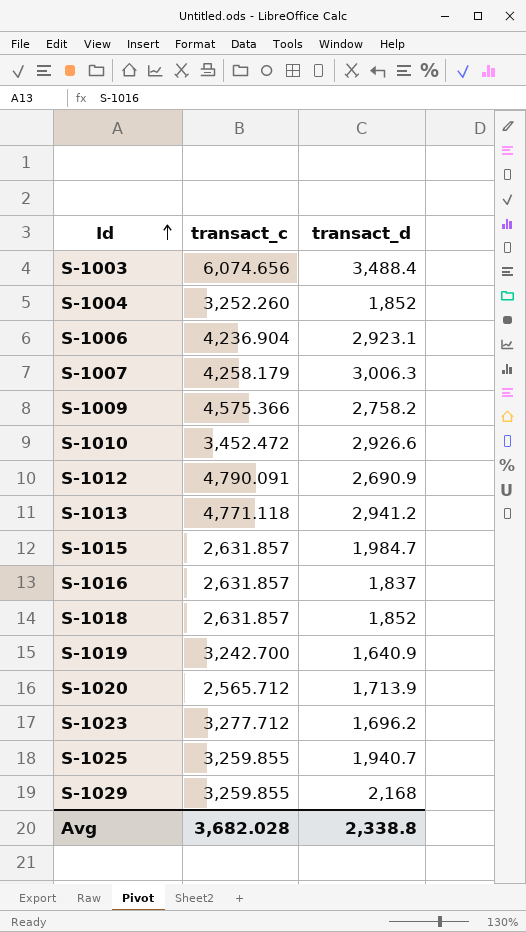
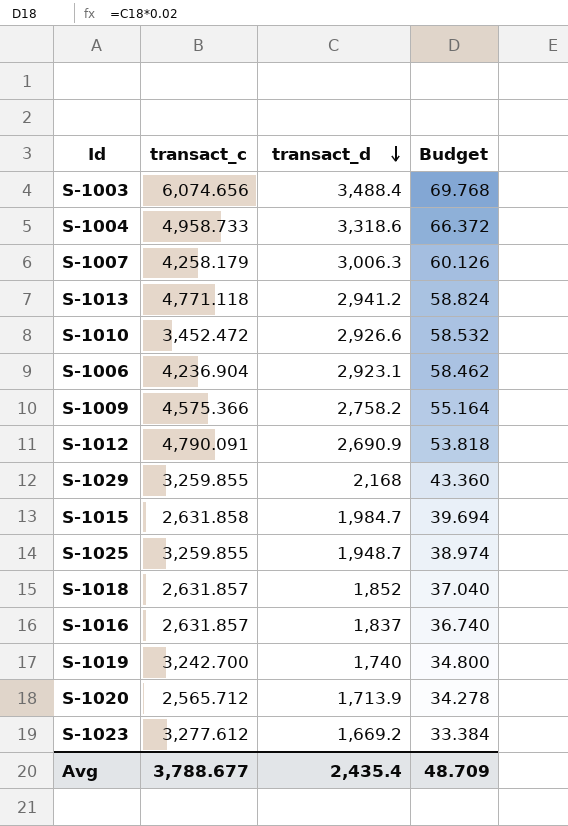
row order: Id ascending -> transact_d descending
column Budget | formula: none -> [transact_d] * 0.02
S-1004 | transact_c: 3,252.260 -> 4,958.733
S-1004 | transact_d: 1,852 -> 3,318.6
S-1015 | transact_c: 2,631.857 -> 2,631.858
S-1025 | transact_d: 1,940.7 -> 1,948.7
S-1019 | transact_d: 1,640.9 -> 1,740
S-1023 | transact_c: 3,277.712 -> 3,277.612
S-1023 | transact_d: 1,696.2 -> 1,669.2
Avg | transact_c: 3,682.028 -> 3,788.677
Avg | transact_d: 2,338.8 -> 2,435.4

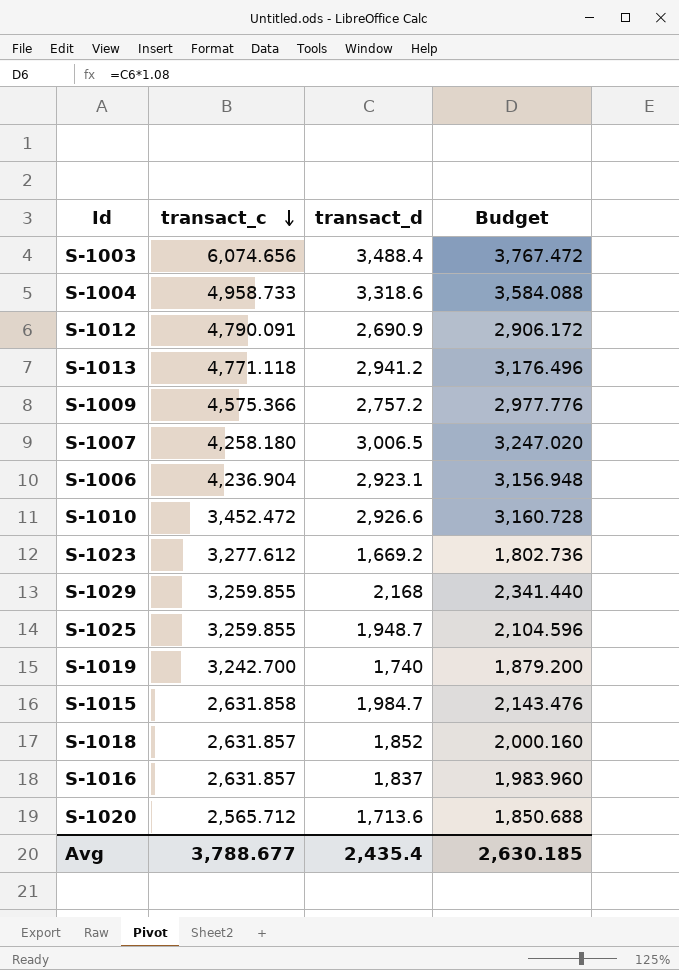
row order: transact_d descending -> transact_c descending
column Budget | formula: [transact_d] * 0.02 -> [transact_d] * 1.08
S-1009 | transact_d: 2,758.2 -> 2,757.2
S-1007 | transact_c: 4,258.179 -> 4,258.180
S-1007 | transact_d: 3,006.3 -> 3,006.5
S-1020 | transact_d: 1,713.9 -> 1,713.6
Avg | Budget: 48.709 -> 2,630.185

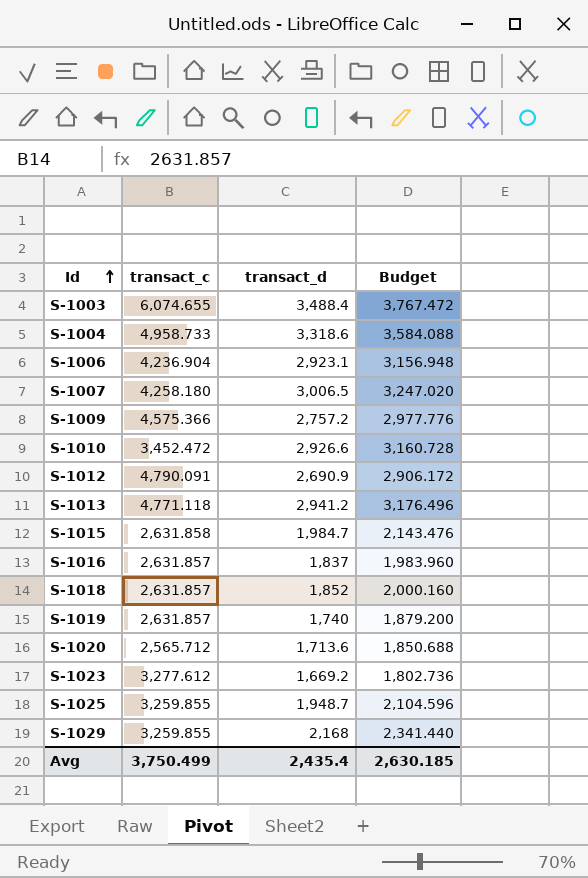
row order: transact_c descending -> Id ascending
S-1003 | transact_c: 6,074.656 -> 6,074.655
S-1019 | transact_c: 3,242.700 -> 2,631.857
Avg | transact_c: 3,788.677 -> 3,750.499

